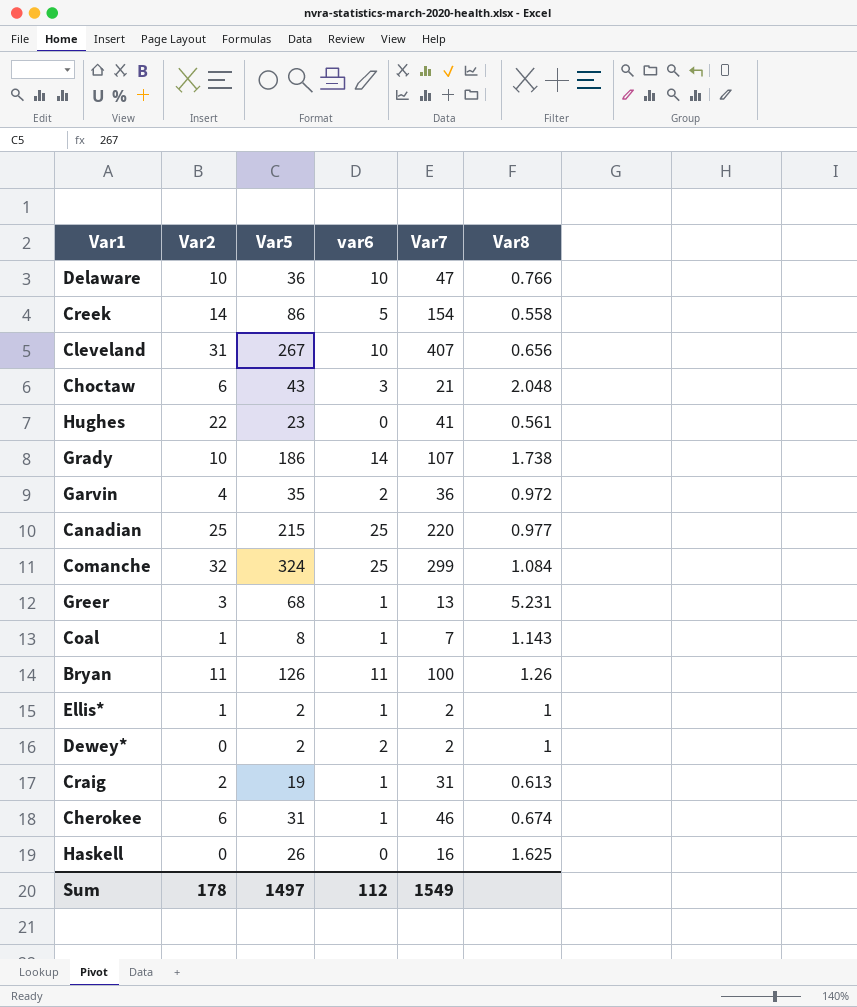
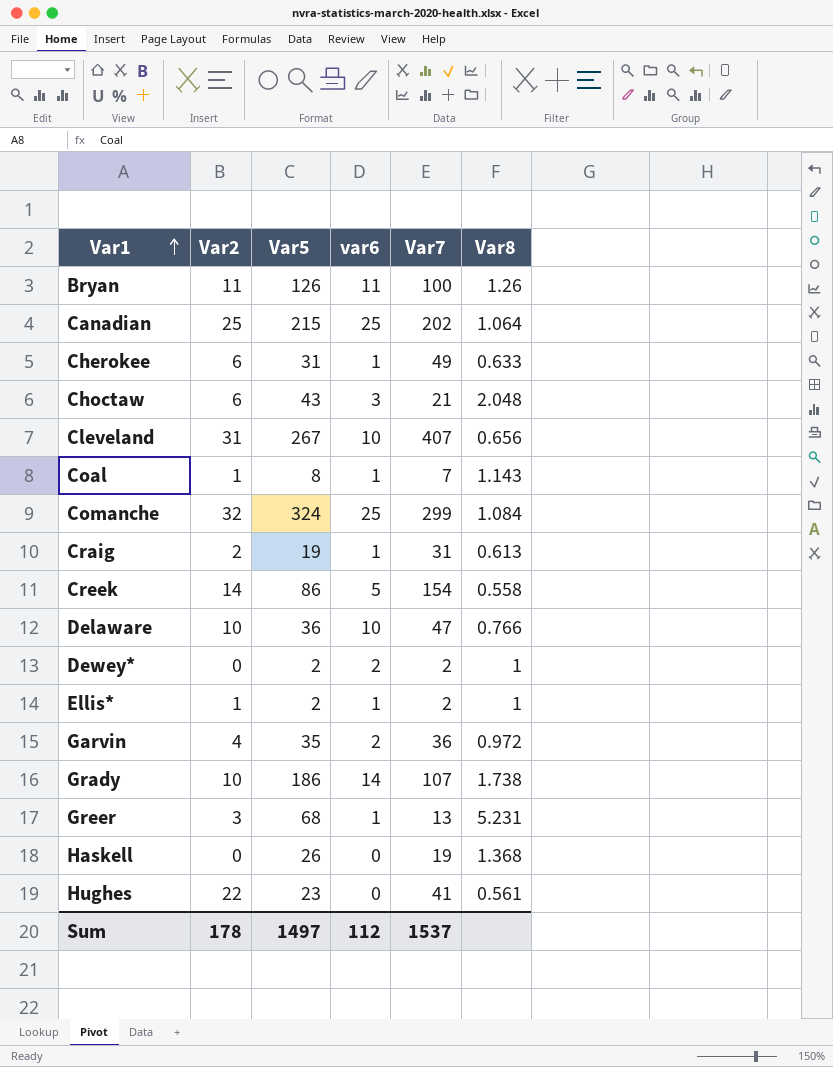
row order: none -> Var1 ascending
Canadian | Var7: 220 -> 202
Canadian | Var8: 0.977 -> 1.064
Cherokee | Var7: 46 -> 49
Cherokee | Var8: 0.674 -> 0.633
Haskell | Var7: 16 -> 19
Haskell | Var8: 1.625 -> 1.368
Sum | Var7: 1549 -> 1537

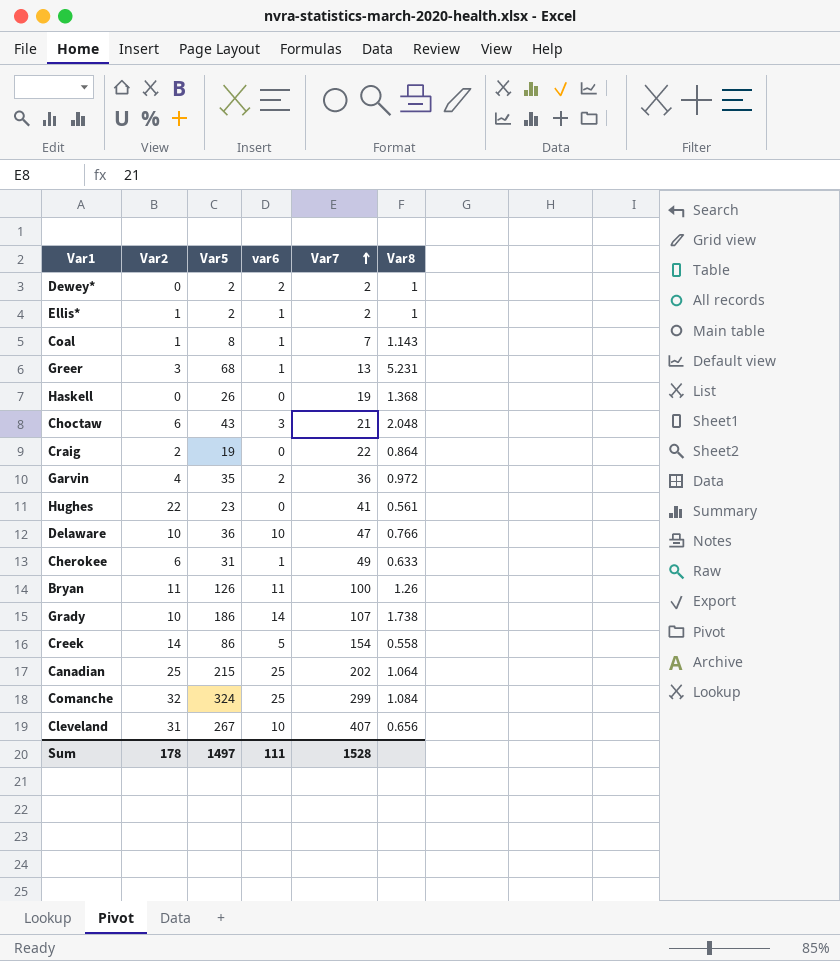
row order: Var1 ascending -> Var7 ascending
Craig | var6: 1 -> 0
Craig | Var7: 31 -> 22
Craig | Var8: 0.613 -> 0.864
Sum | var6: 112 -> 111
Sum | Var7: 1537 -> 1528

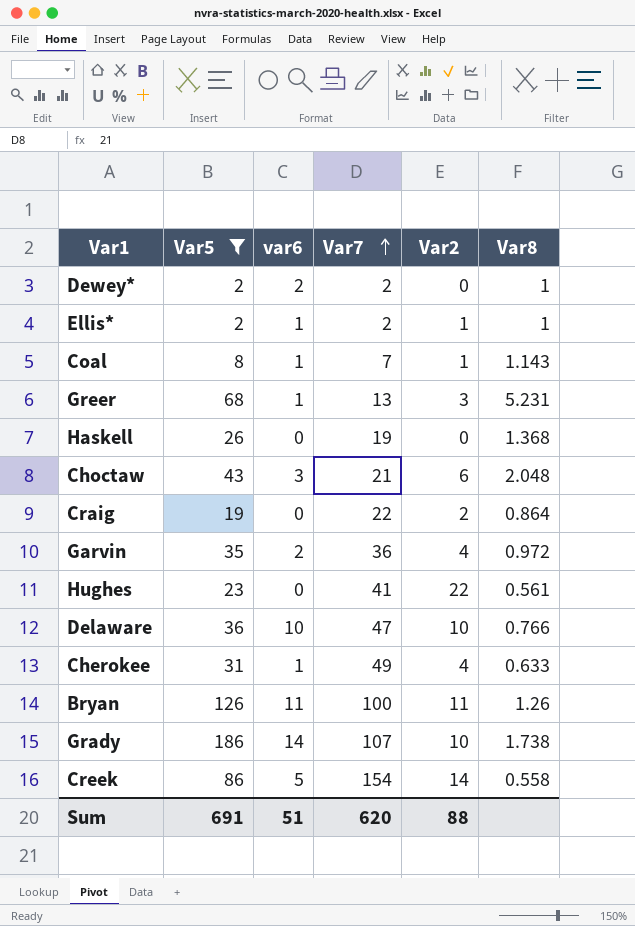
filter: none -> Var5 <= 186
column Var2 | position: 2 -> 5
Cherokee | Var2: 6 -> 4
Sum | Var5: 1497 -> 691
Sum | var6: 111 -> 51
Sum | Var7: 1528 -> 620
Sum | Var2: 178 -> 88

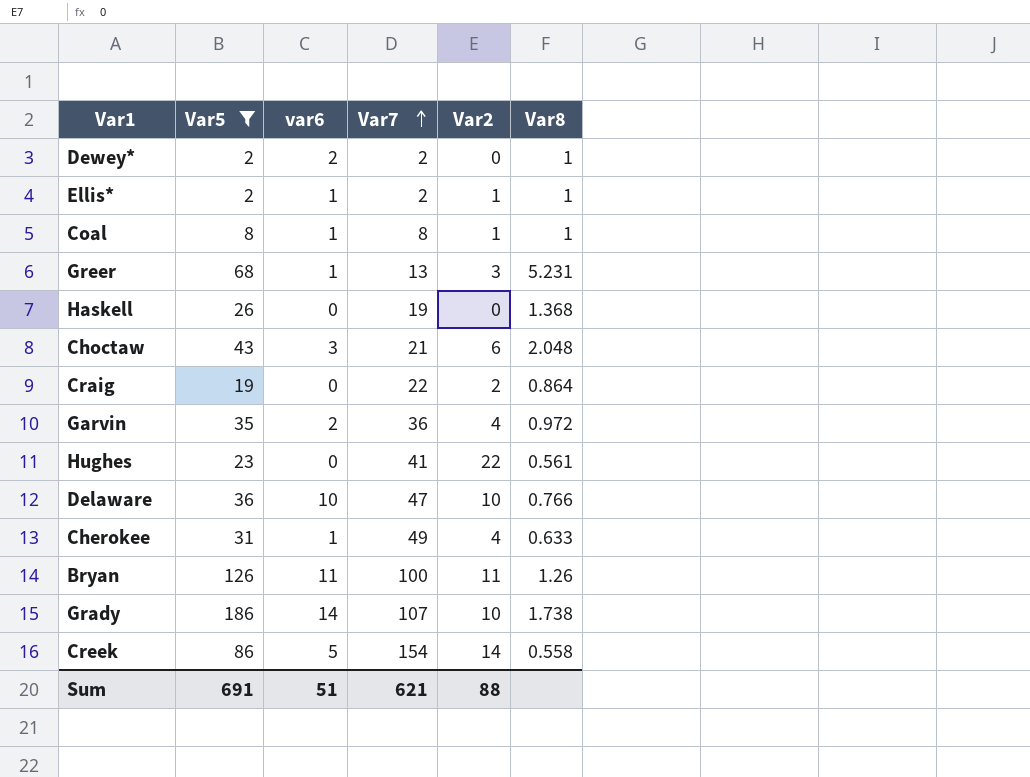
Coal | Var7: 7 -> 8
Coal | Var8: 1.143 -> 1
Sum | Var7: 620 -> 621

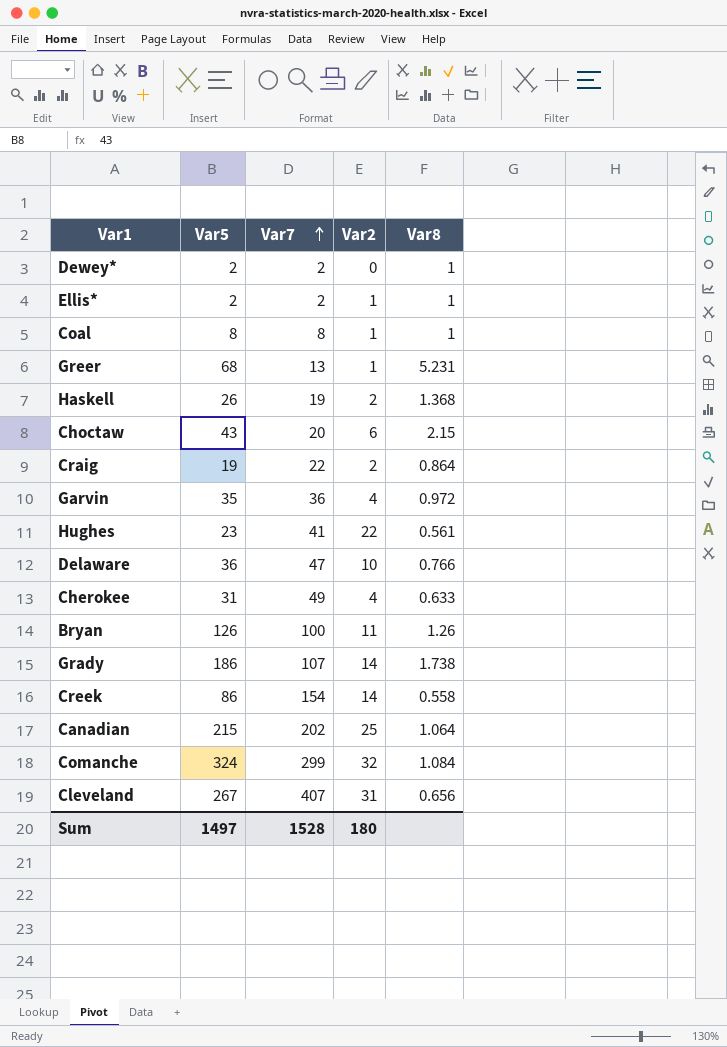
filter: Var5 <= 186 -> none
column var6 | position: 3 -> none
Greer | Var2: 3 -> 1
Haskell | Var2: 0 -> 2
Choctaw | Var7: 21 -> 20
Choctaw | Var8: 2.048 -> 2.15
Grady | Var2: 10 -> 14
Sum | Var5: 691 -> 1497
Sum | Var7: 621 -> 1528
Sum | Var2: 88 -> 180

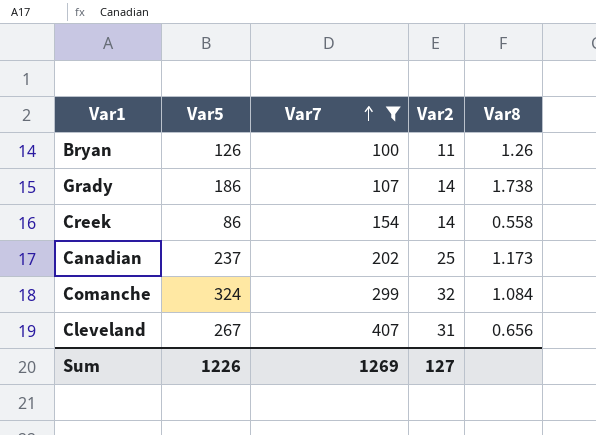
filter: none -> Var7 >= 100
Canadian | Var5: 215 -> 237
Canadian | Var8: 1.064 -> 1.173
Sum | Var5: 1497 -> 1226
Sum | Var7: 1528 -> 1269
Sum | Var2: 180 -> 127

